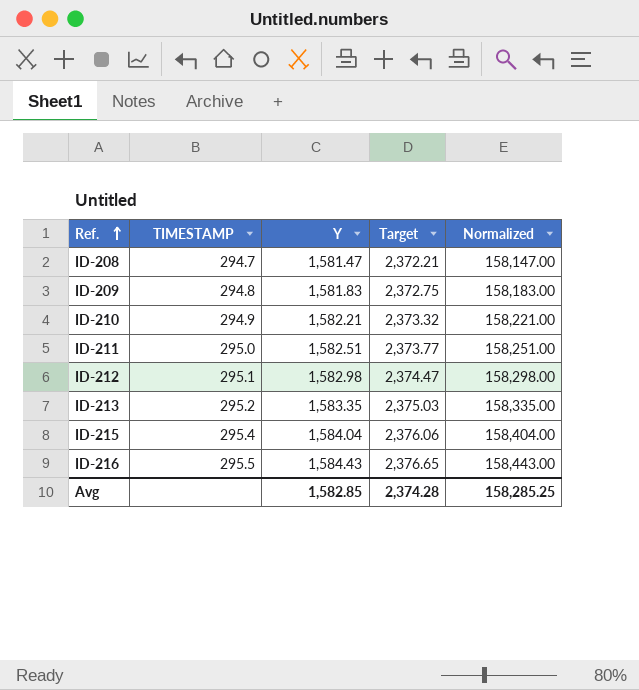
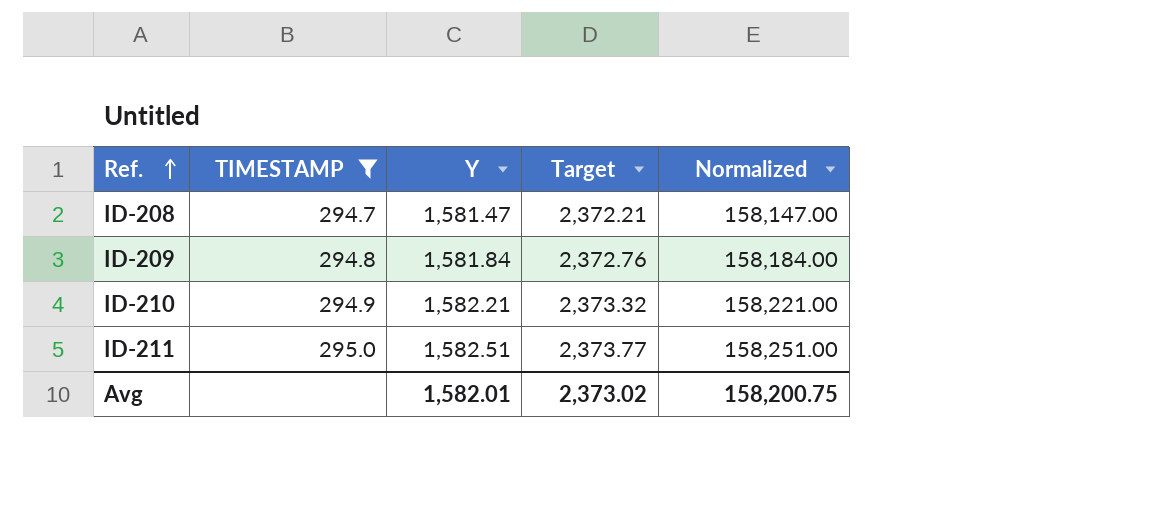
filter: none -> TIMESTAMP <= 295.0
ID-209 | Y: 1,581.83 -> 1,581.84
ID-209 | Target: 2,372.75 -> 2,372.76
ID-209 | Normalized: 158,183.00 -> 158,184.00
Avg | Y: 1,582.85 -> 1,582.01
Avg | Target: 2,374.28 -> 2,373.02
Avg | Normalized: 158,285.25 -> 158,200.75

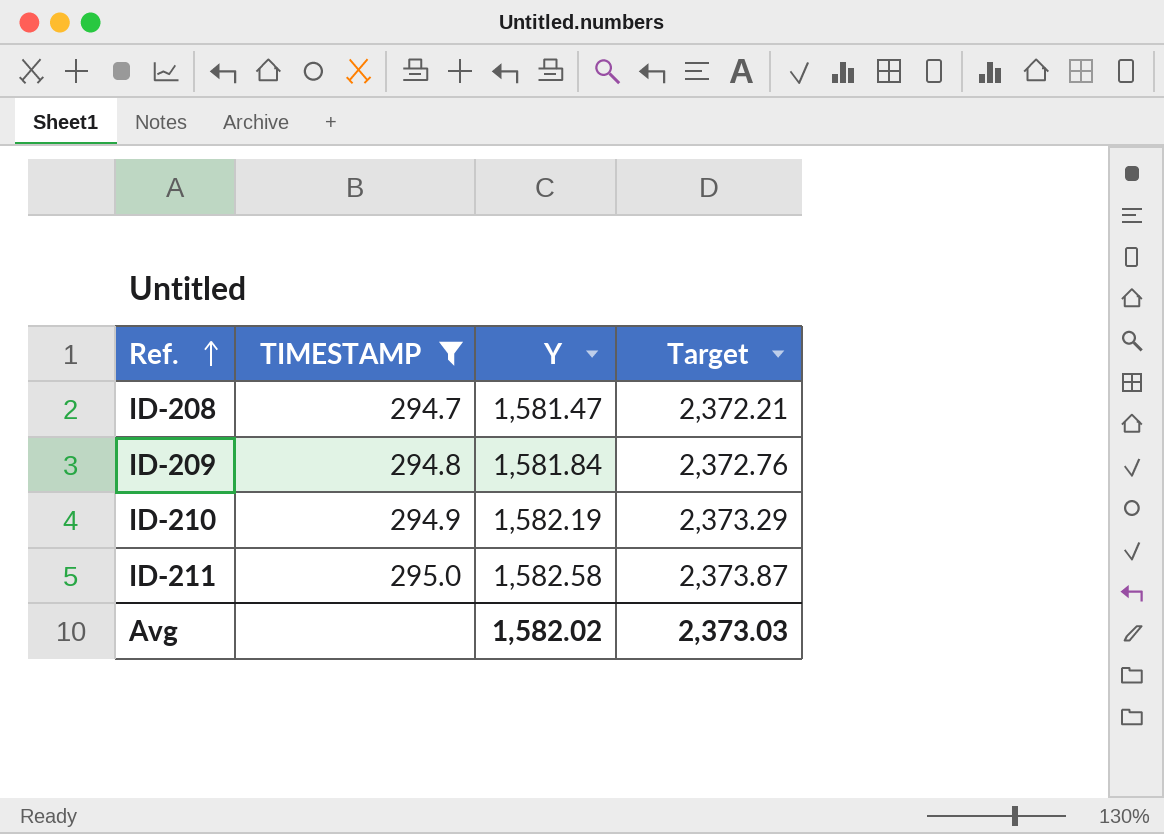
column Normalized | formula: [Y] * 100 -> none
ID-210 | Y: 1,582.21 -> 1,582.19
ID-210 | Target: 2,373.32 -> 2,373.29
ID-211 | Y: 1,582.51 -> 1,582.58
ID-211 | Target: 2,373.77 -> 2,373.87
Avg | Y: 1,582.01 -> 1,582.02
Avg | Target: 2,373.02 -> 2,373.03

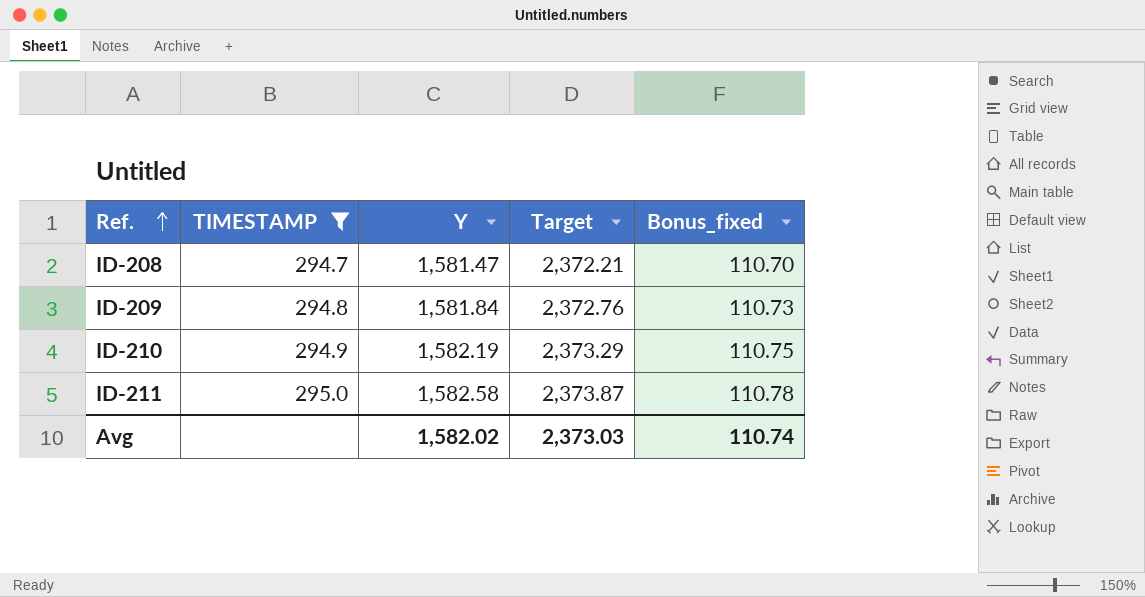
column Bonus_fixed | formula: none -> [Y] * 0.07

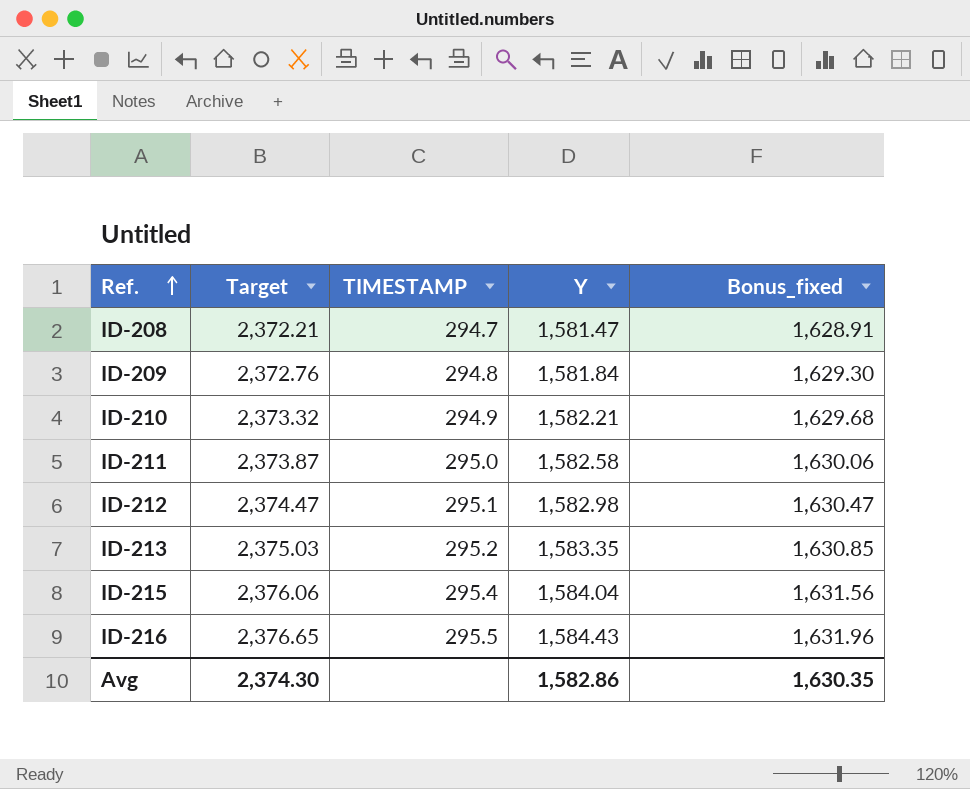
filter: TIMESTAMP <= 295.0 -> none
column Target | position: 4 -> 2
column Bonus_fixed | formula: [Y] * 0.07 -> [Y] * 1.03
ID-210 | Target: 2,373.29 -> 2,373.32
ID-210 | Y: 1,582.19 -> 1,582.21
Avg | Target: 2,373.03 -> 2,374.30
Avg | Y: 1,582.02 -> 1,582.86
Avg | Bonus_fixed: 110.74 -> 1,630.35

